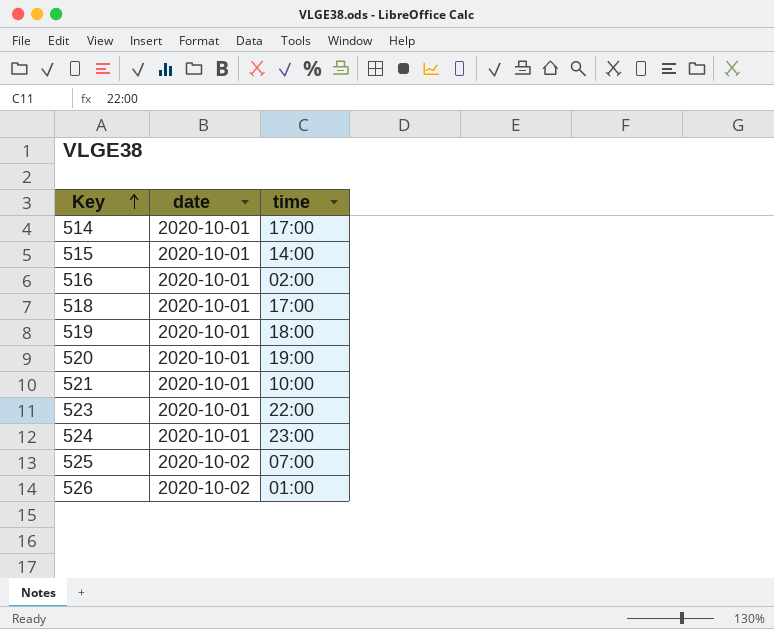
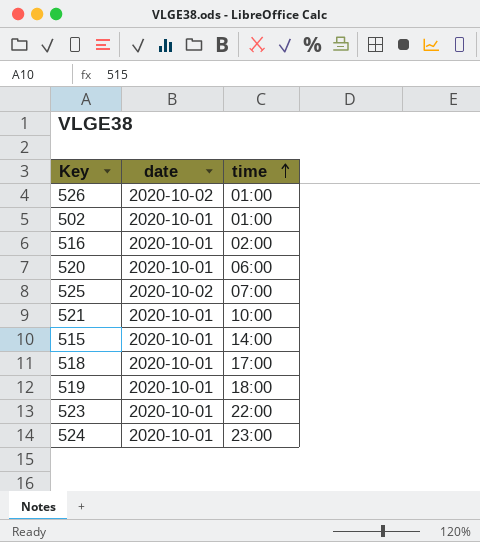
row order: Key ascending -> time ascending
row 514: 2020-10-01 | 17:00 -> none
row 502: none -> 2020-10-01 | 01:00
520 | time: 19:00 -> 06:00

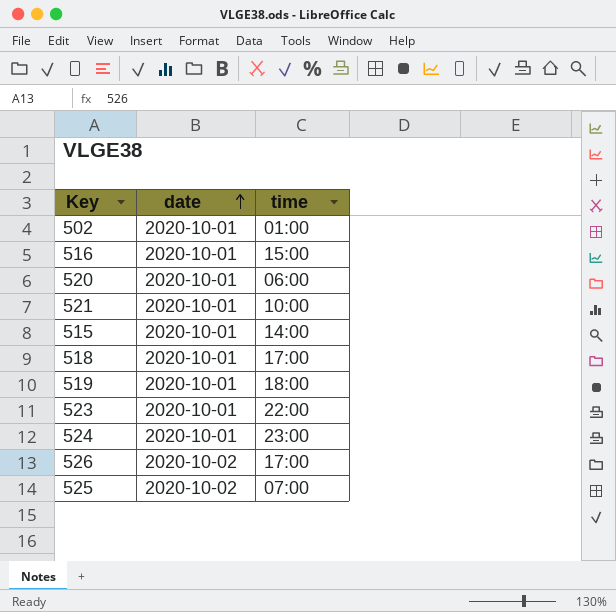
row order: time ascending -> date ascending
516 | time: 02:00 -> 15:00
526 | time: 01:00 -> 17:00

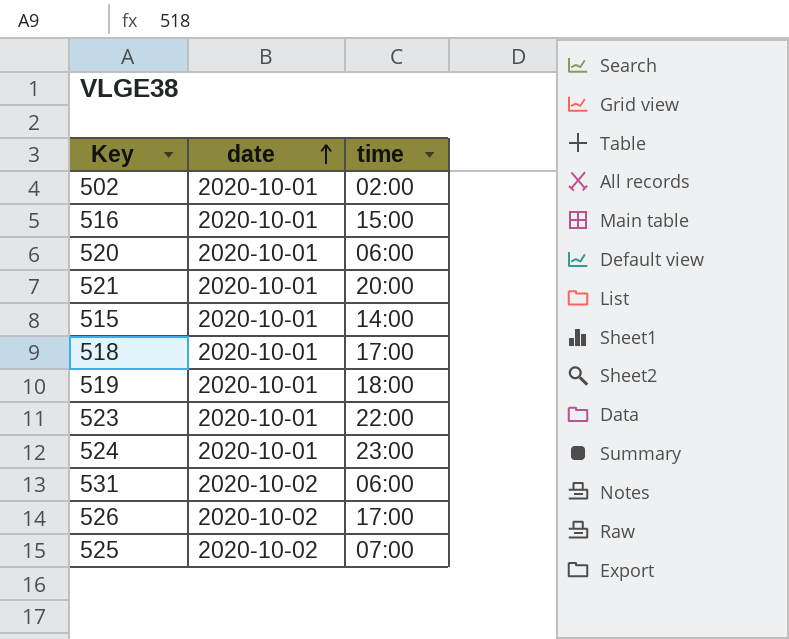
502 | time: 01:00 -> 02:00
521 | time: 10:00 -> 20:00
row 531: none -> 2020-10-02 | 06:00

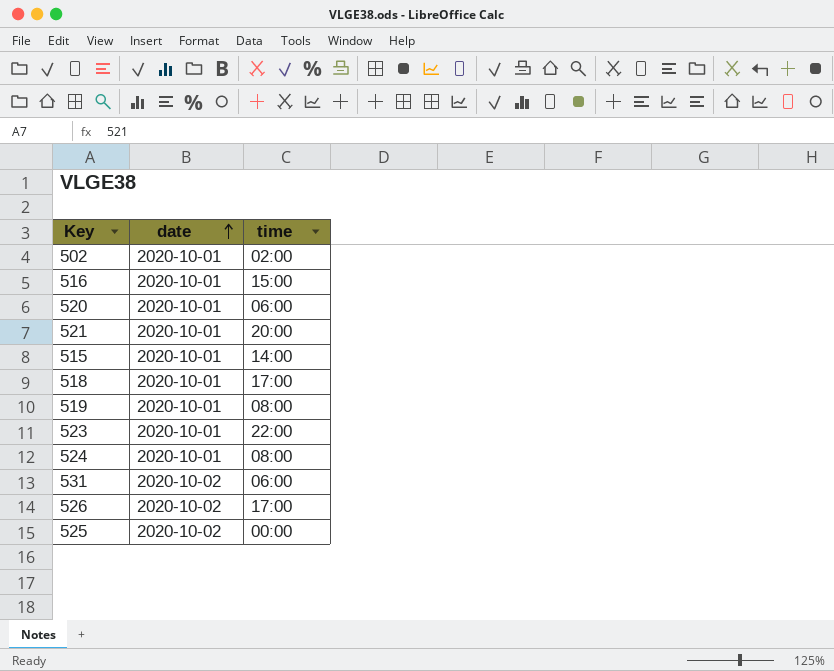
519 | time: 18:00 -> 08:00
524 | time: 23:00 -> 08:00
525 | time: 07:00 -> 00:00

